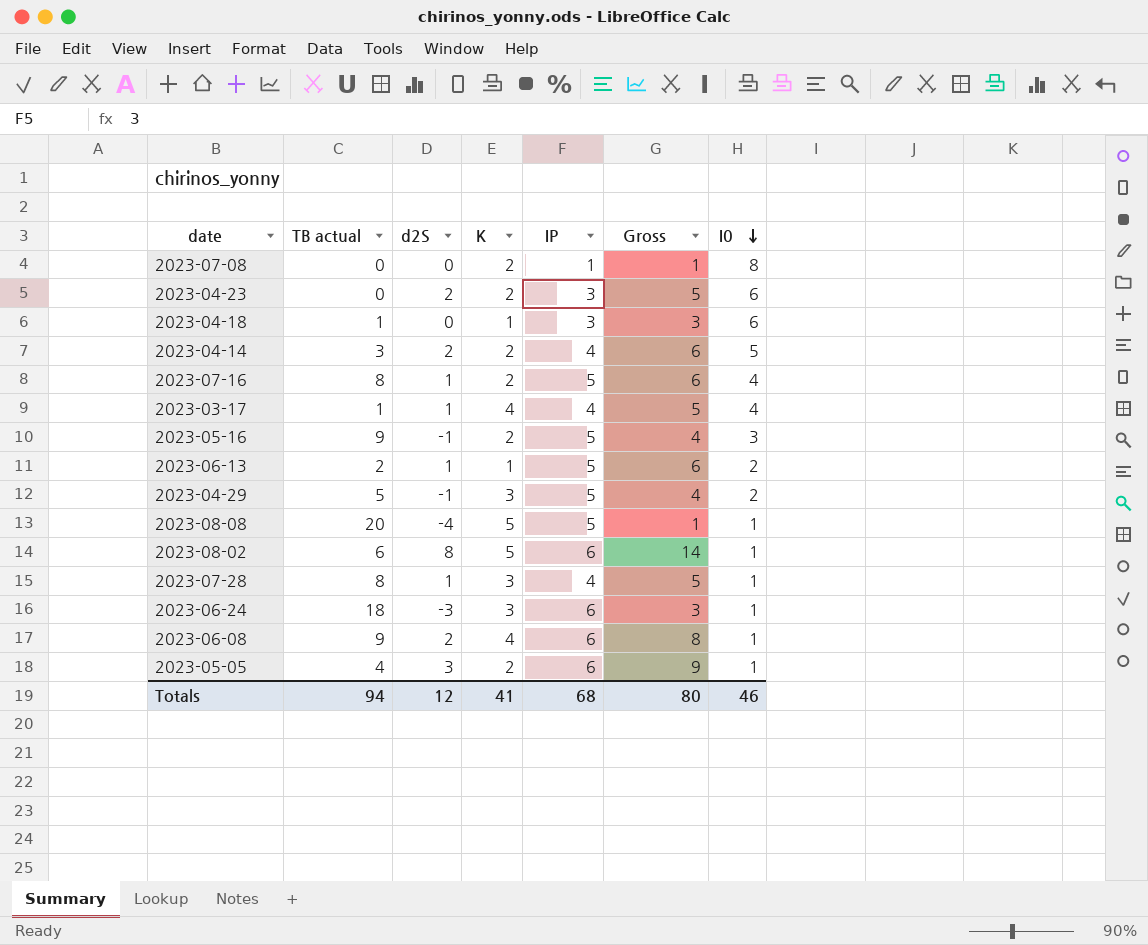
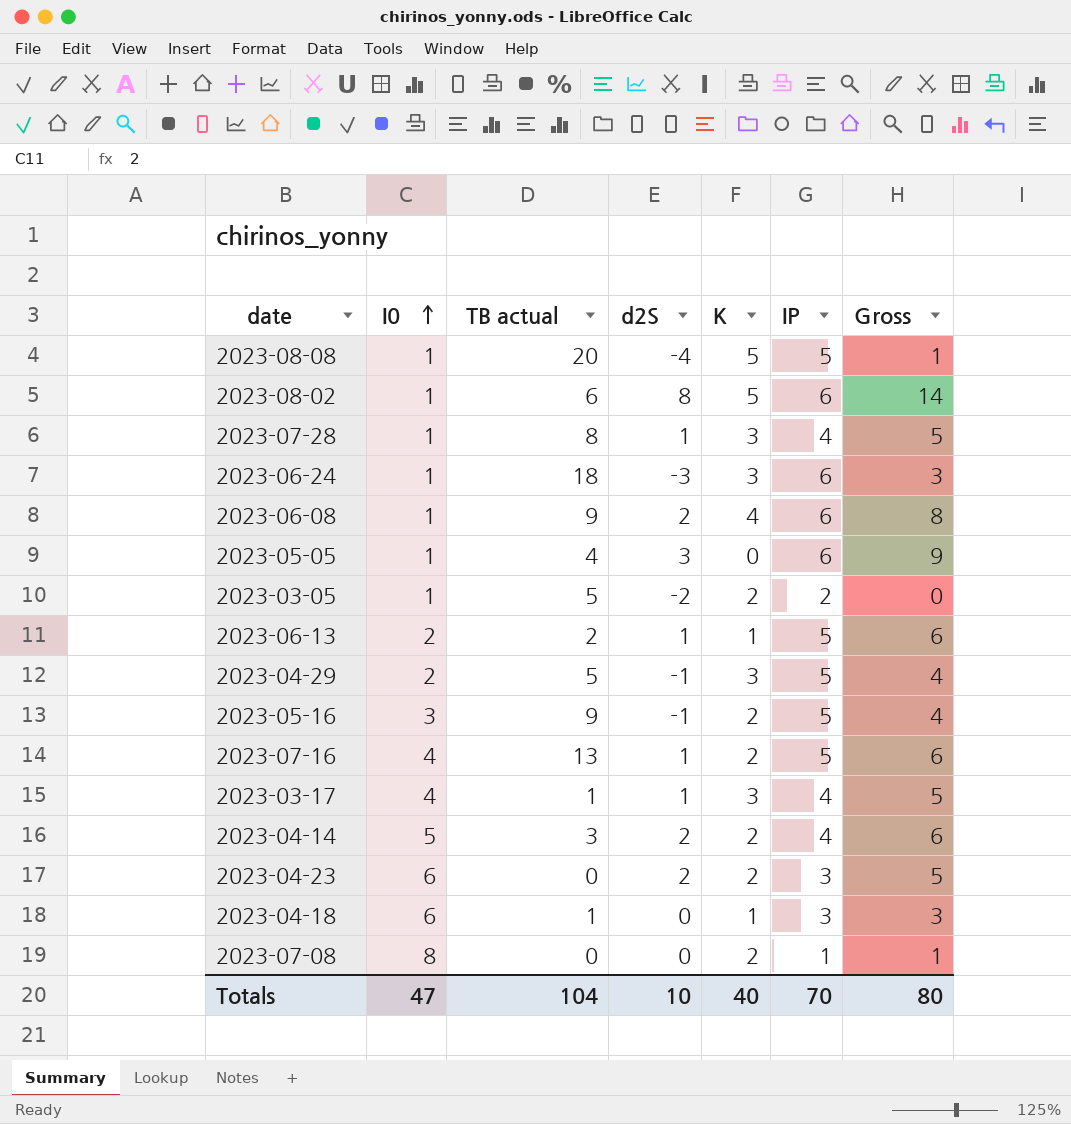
row order: I0 descending -> I0 ascending
column I0 | position: 7 -> 2
2023-05-05 | K: 2 -> 0
row 2023-03-05: none -> 1 | 5 | -2 | 2 | 2 | 0
2023-07-16 | TB actual: 8 -> 13
2023-03-17 | K: 4 -> 3
Totals | I0: 46 -> 47
Totals | TB actual: 94 -> 104
Totals | d2S: 12 -> 10
Totals | K: 41 -> 40
Totals | IP: 68 -> 70

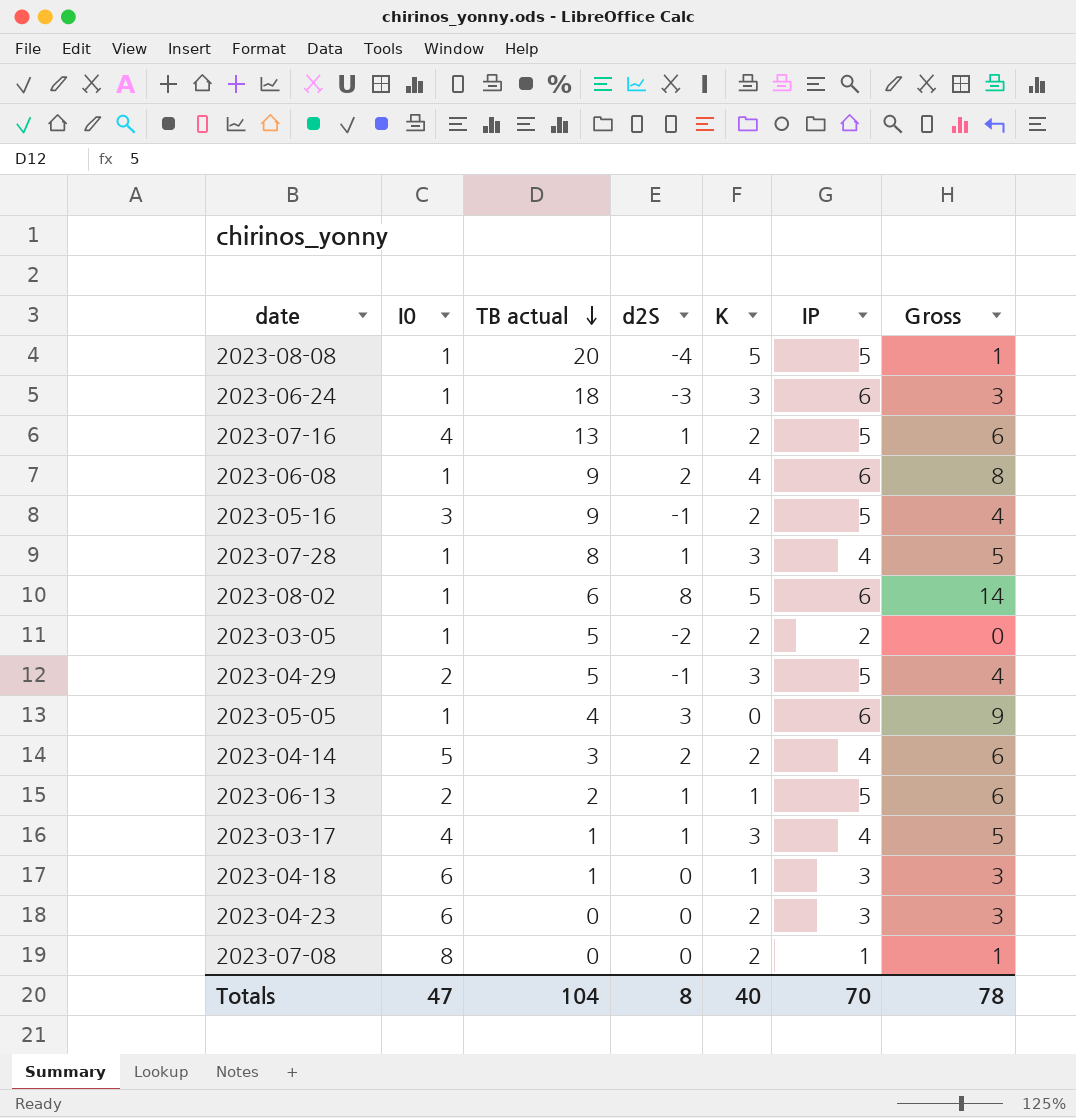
row order: I0 ascending -> TB actual descending
2023-04-23 | d2S: 2 -> 0
2023-04-23 | Gross: 5 -> 3
Totals | d2S: 10 -> 8
Totals | Gross: 80 -> 78

